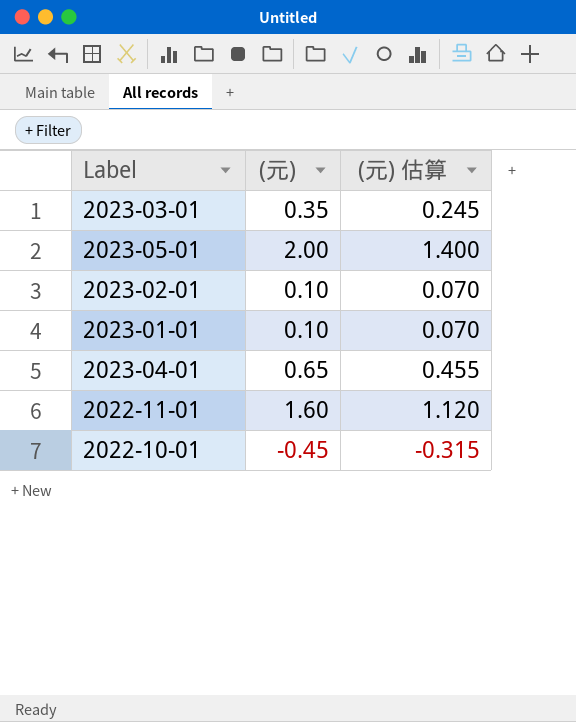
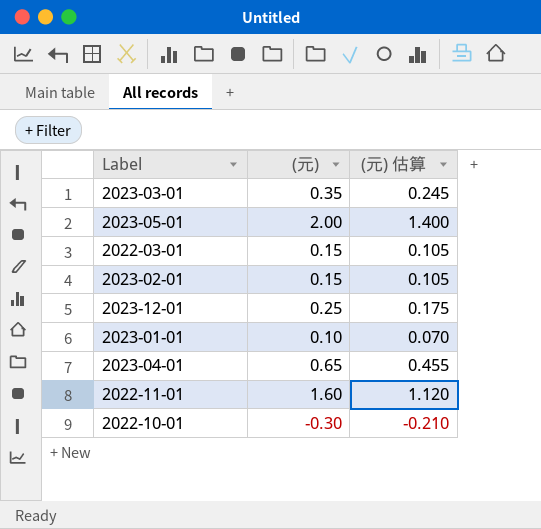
row 2022-03-01: none -> 0.15 | 0.105
2023-02-01 | (元): 0.10 -> 0.15
2023-02-01 | (元) 估算: 0.070 -> 0.105
row 2023-12-01: none -> 0.25 | 0.175
2022-10-01 | (元): -0.45 -> -0.30
2022-10-01 | (元) 估算: -0.315 -> -0.210

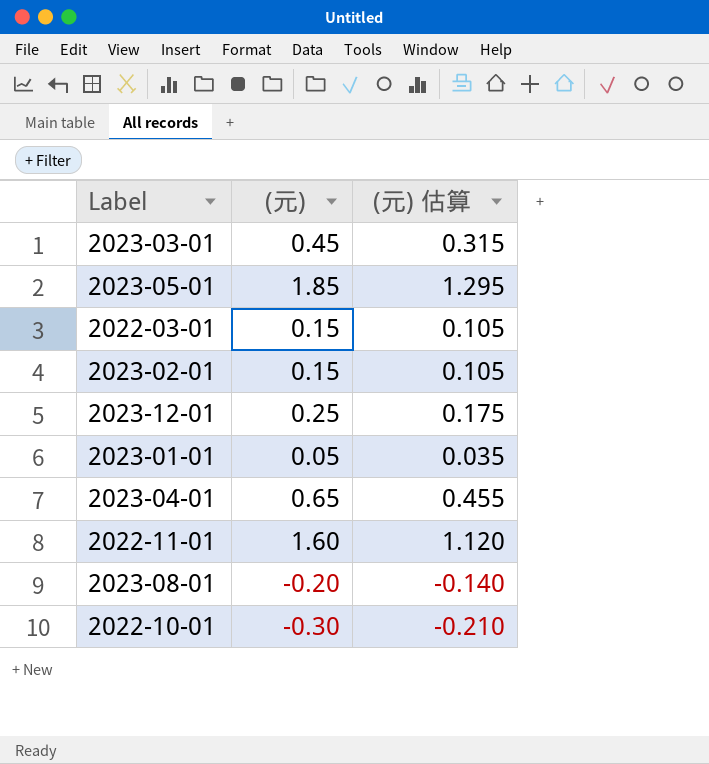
2023-03-01 | (元): 0.35 -> 0.45
2023-03-01 | (元) 估算: 0.245 -> 0.315
2023-05-01 | (元): 2.00 -> 1.85
2023-05-01 | (元) 估算: 1.400 -> 1.295
2023-01-01 | (元): 0.10 -> 0.05
2023-01-01 | (元) 估算: 0.070 -> 0.035
row 2023-08-01: none -> -0.20 | -0.140

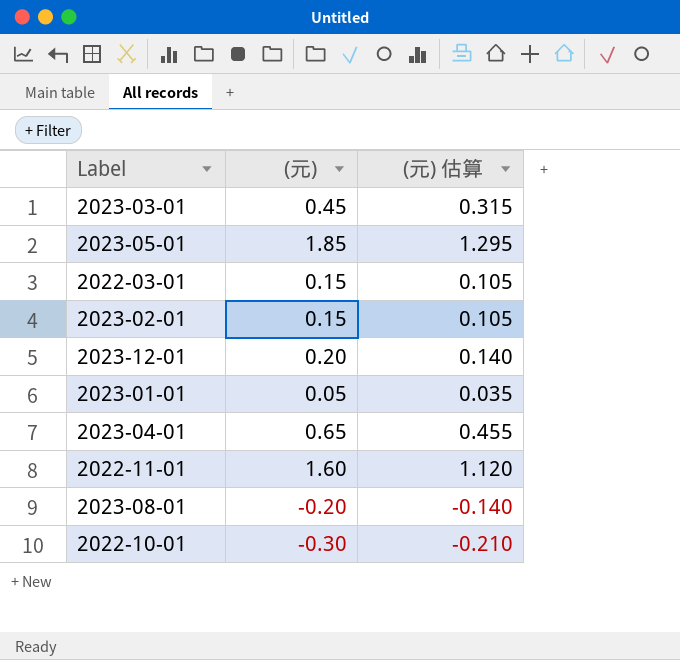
2023-12-01 | (元): 0.25 -> 0.20
2023-12-01 | (元) 估算: 0.175 -> 0.140

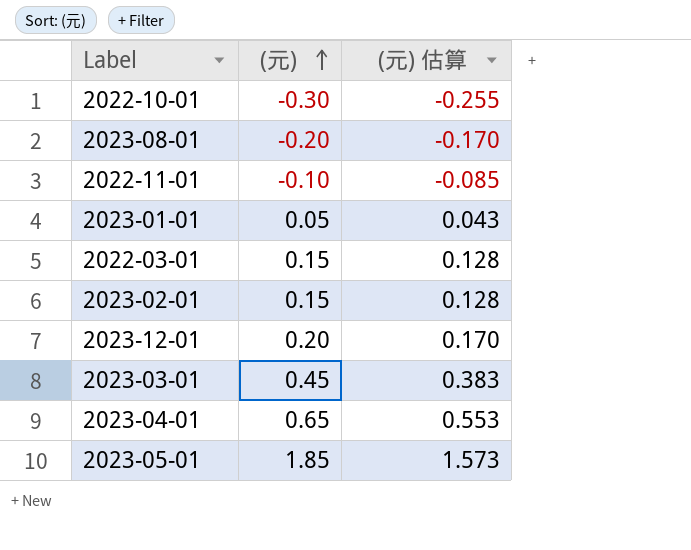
row order: none -> (元) ascending
column (元) 估算 | formula: [(元)] * 0.7 -> [(元)] * 0.85
2022-11-01 | (元): 1.60 -> -0.10

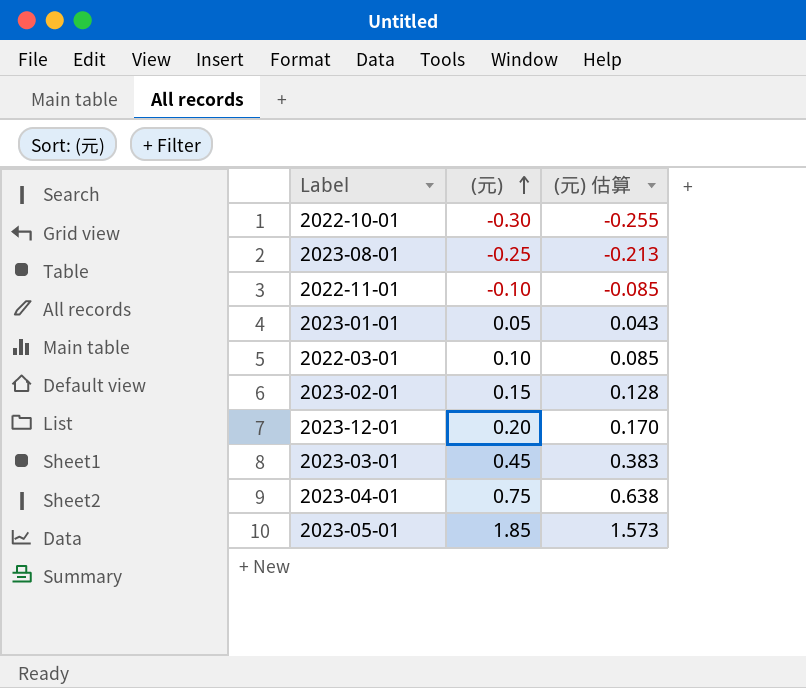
2023-08-01 | (元): -0.20 -> -0.25
2023-08-01 | (元) 估算: -0.170 -> -0.213
2022-03-01 | (元): 0.15 -> 0.10
2022-03-01 | (元) 估算: 0.128 -> 0.085
2023-04-01 | (元): 0.65 -> 0.75
2023-04-01 | (元) 估算: 0.553 -> 0.638

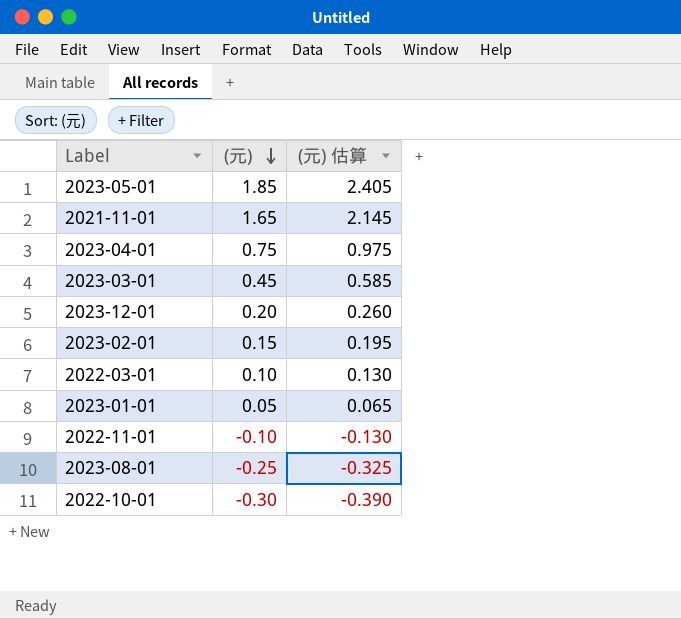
row order: (元) ascending -> (元) descending
column (元) 估算 | formula: [(元)] * 0.85 -> [(元)] * 1.3
row 2021-11-01: none -> 1.65 | 2.145

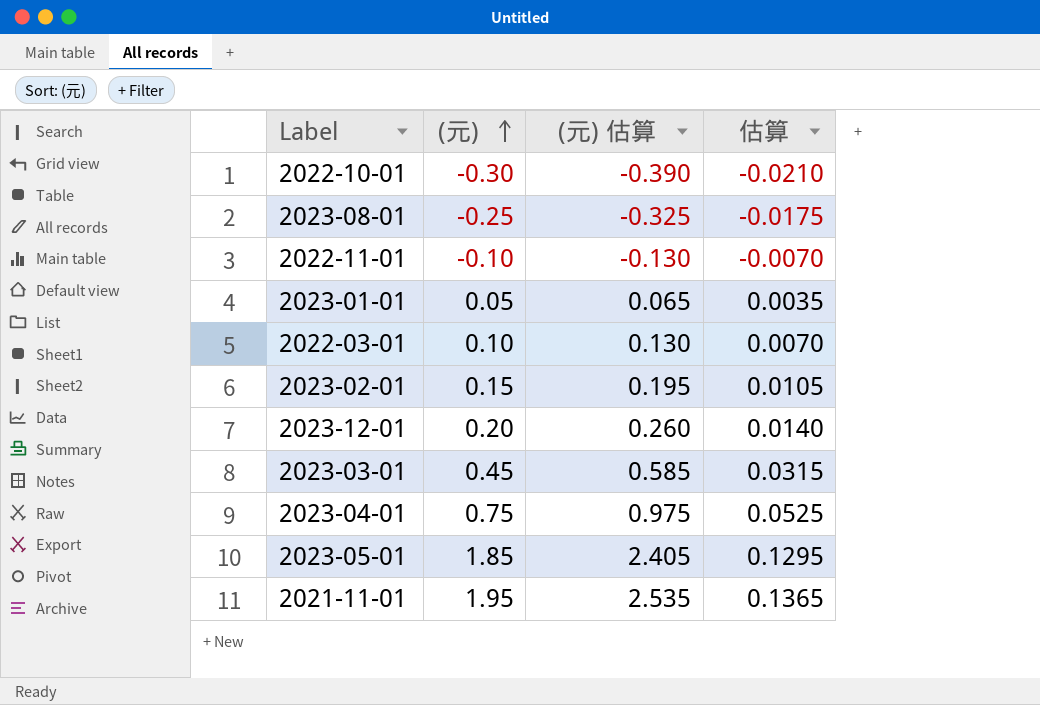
row order: (元) descending -> (元) ascending
column 估算 | formula: none -> [(元)] * 0.07
2021-11-01 | (元): 1.65 -> 1.95
2021-11-01 | (元) 估算: 2.145 -> 2.535

